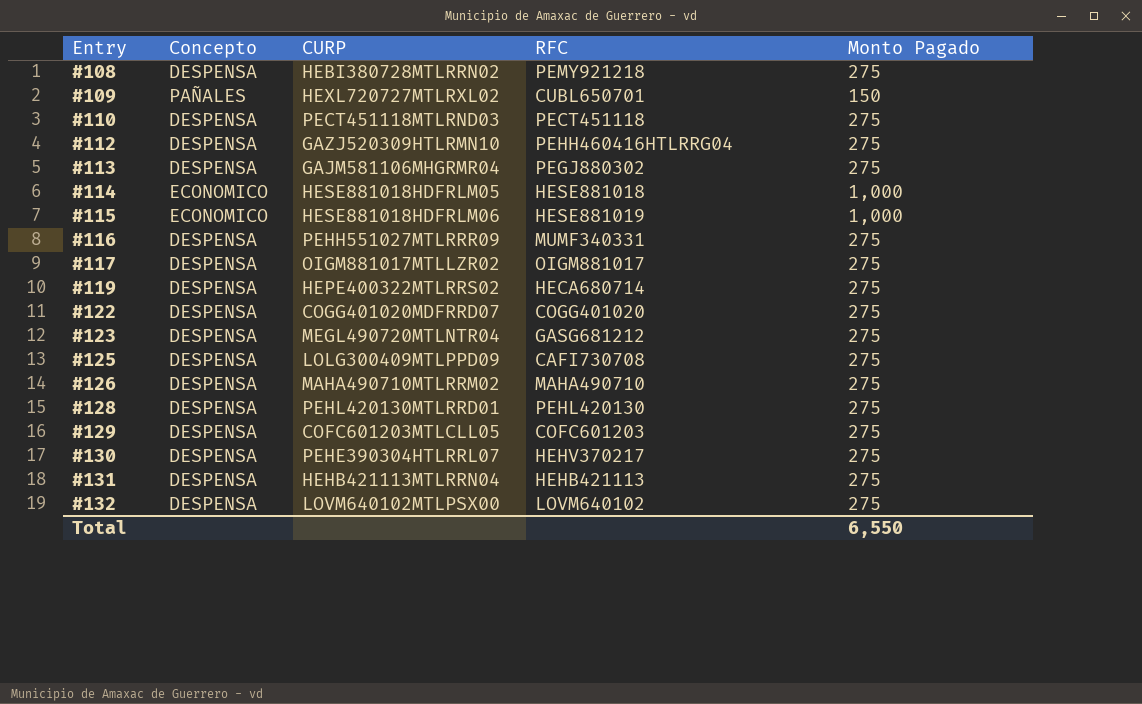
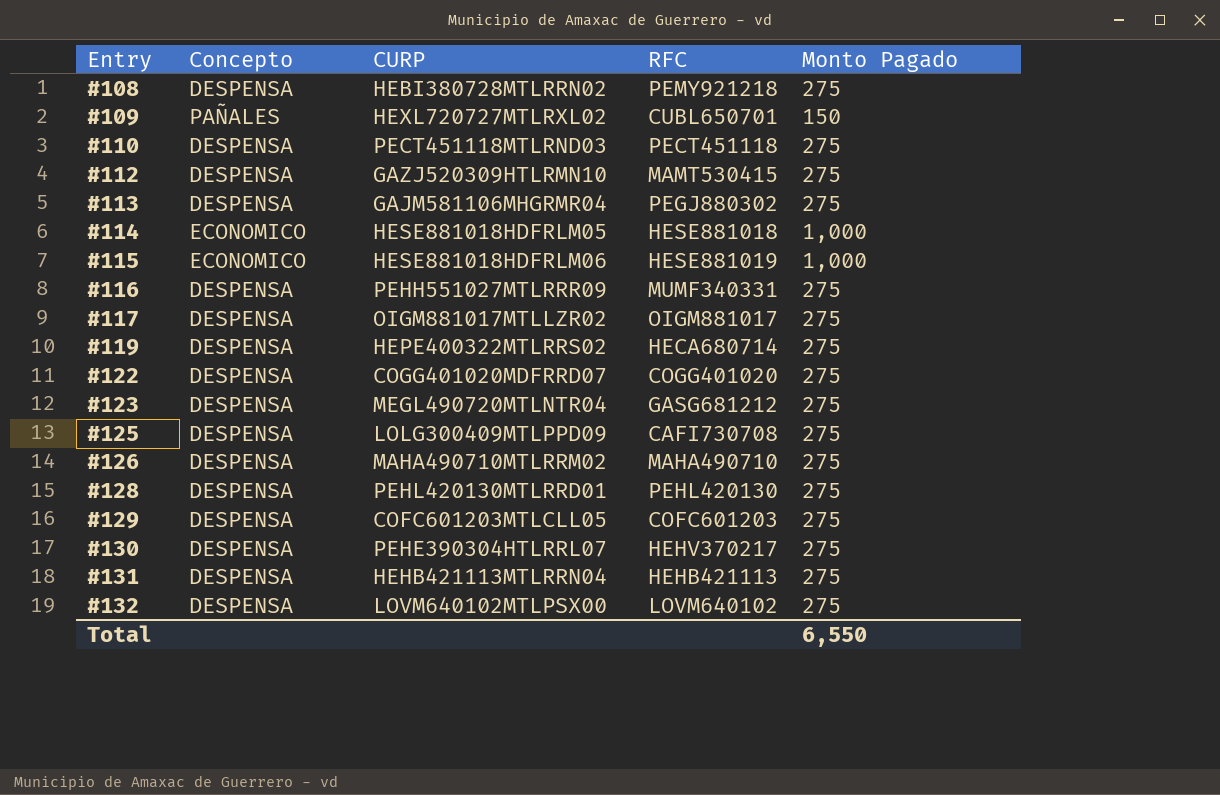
#112 | RFC: PEHH460416HTLRRG04 -> MAMT530415

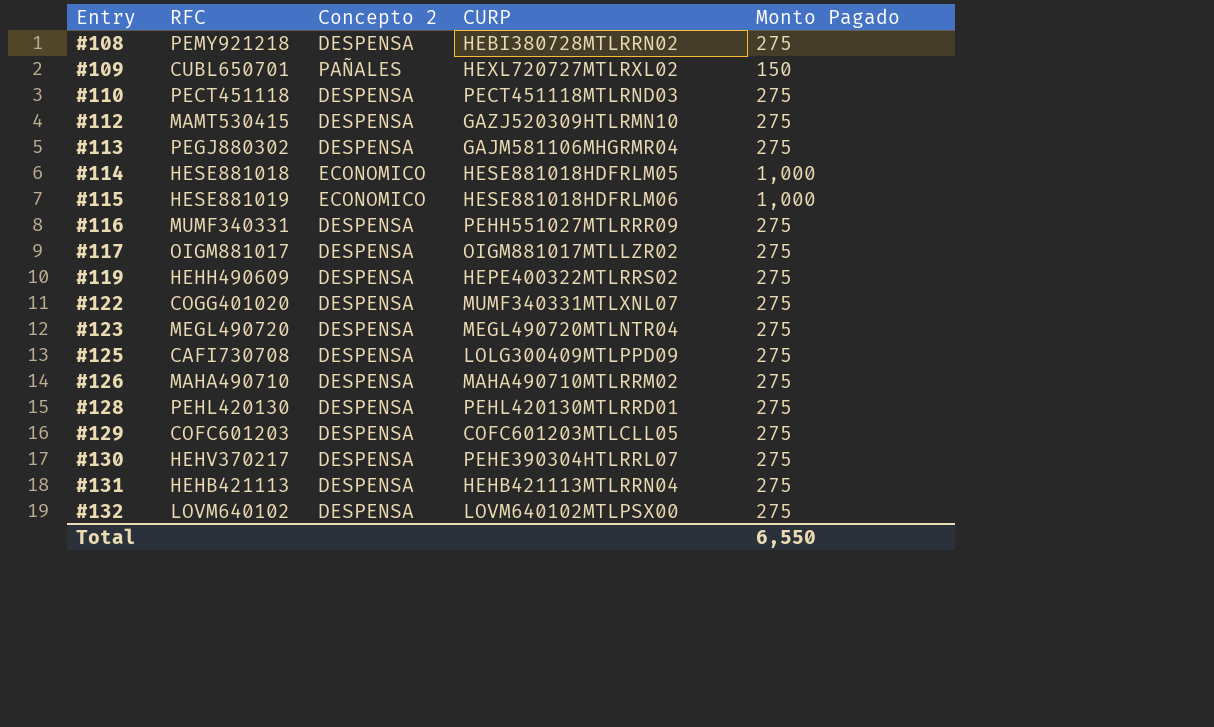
column RFC | position: 4 -> 2
column name: Concepto -> Concepto 2
#119 | RFC: HECA680714 -> HEHH490609
#122 | CURP: COGG401020MDFRRD07 -> MUMF340331MTLXNL07
#123 | RFC: GASG681212 -> MEGL490720

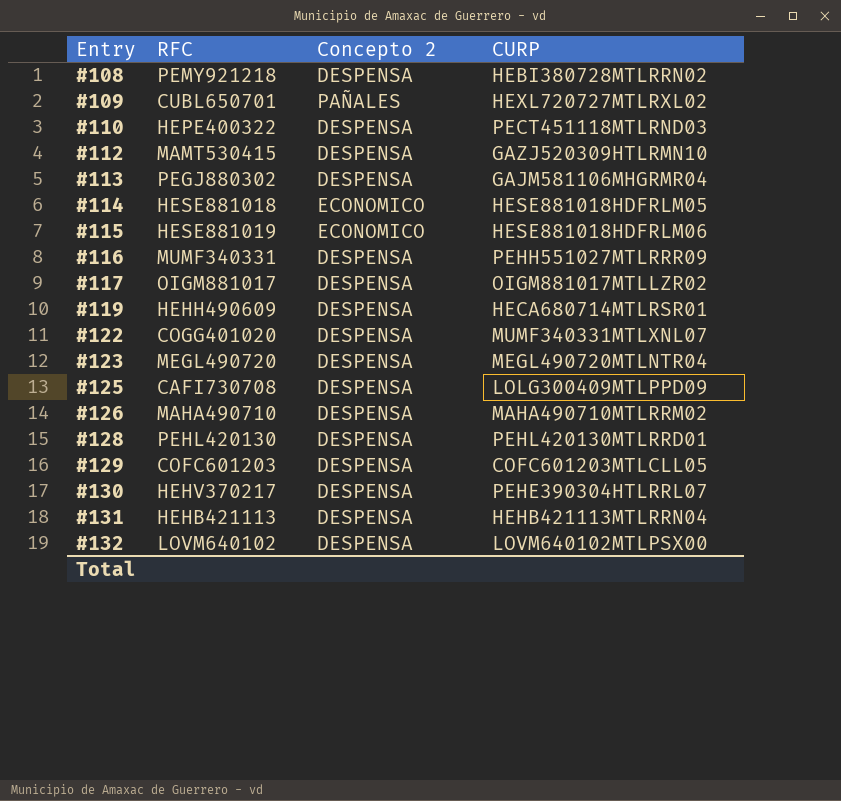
column Monto Pagado | position: 5 -> none
#110 | RFC: PECT451118 -> HEPE400322
#119 | CURP: HEPE400322MTLRRS02 -> HECA680714MTLRSR01

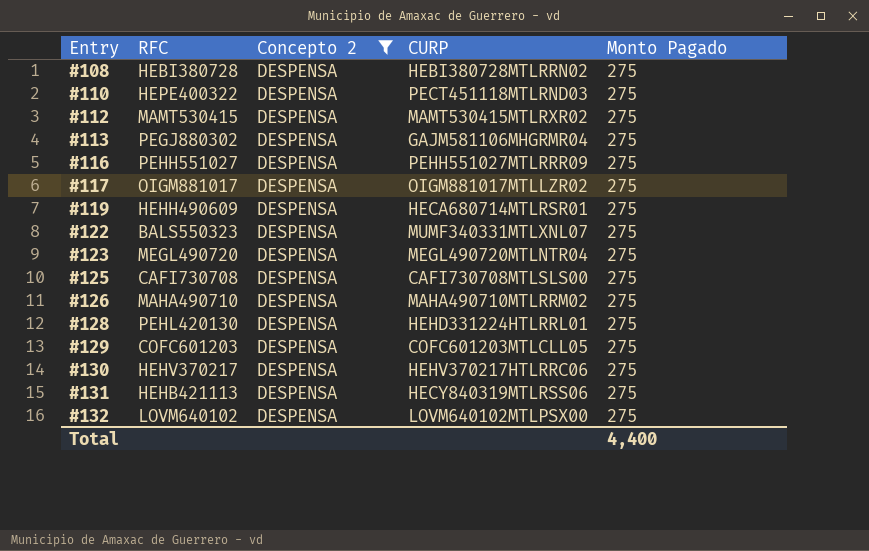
filter: none -> Concepto 2 = DESPENSA
column Monto Pagado | position: none -> 5
#108 | RFC: PEMY921218 -> HEBI380728
#112 | CURP: GAZJ520309HTLRMN10 -> MAMT530415MTLRXR02
#116 | RFC: MUMF340331 -> PEHH551027
#122 | RFC: COGG401020 -> BALS550323
#125 | CURP: LOLG300409MTLPPD09 -> CAFI730708MTLSLS00
#128 | CURP: PEHL420130MTLRRD01 -> HEHD331224HTLRRL01
#130 | CURP: PEHE390304HTLRRL07 -> HEHV370217HTLRRC06
#131 | CURP: HEHB421113MTLRRN04 -> HECY840319MTLRSS06

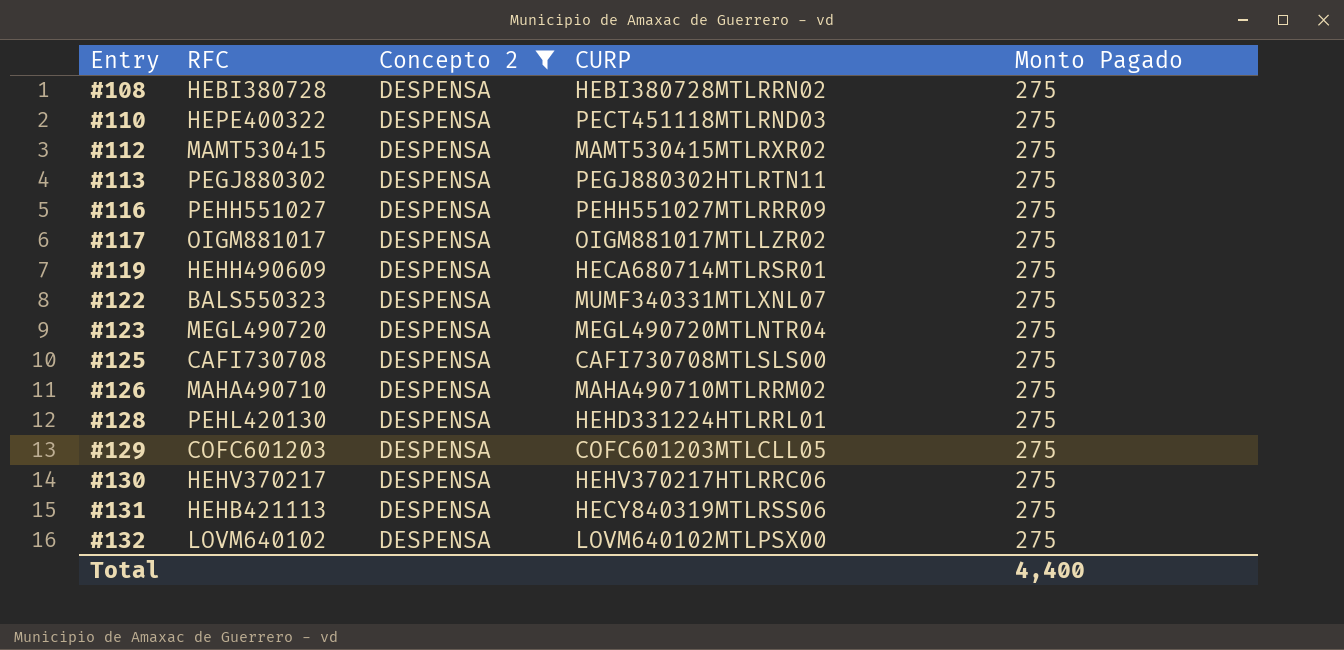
#113 | CURP: GAJM581106MHGRMR04 -> PEGJ880302HTLRTN11

